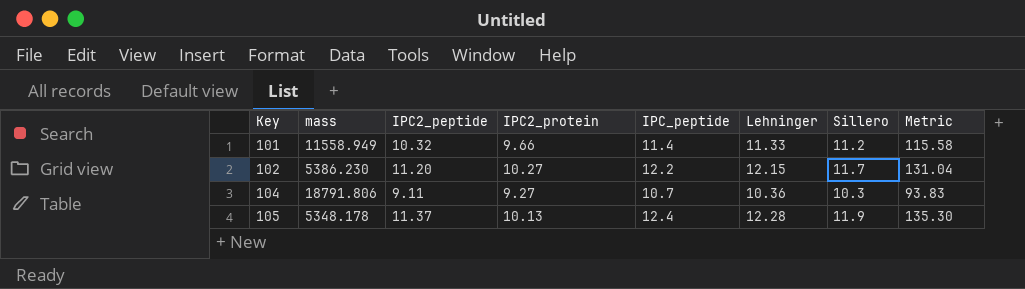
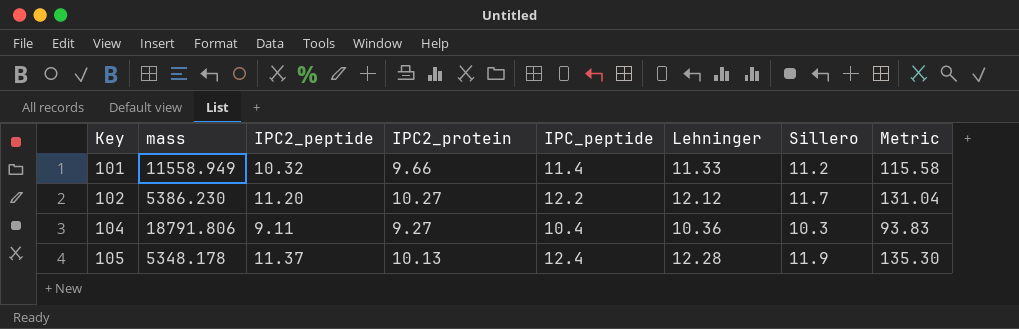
102 | Lehninger: 12.15 -> 12.12
104 | IPC_peptide: 10.7 -> 10.4

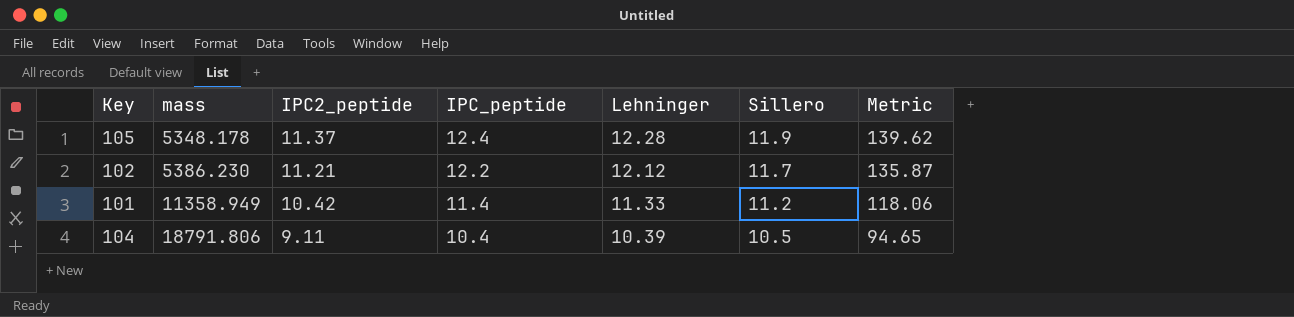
row order: Key ascending -> mass ascending
column IPC2_protein | position: 4 -> none
column Metric | formula: [IPC2_peptide] * [Sillero] -> [IPC2_peptide] * [Lehninger]
102 | IPC2_peptide: 11.20 -> 11.21
101 | mass: 11558.949 -> 11358.949
101 | IPC2_peptide: 10.32 -> 10.42
104 | Lehninger: 10.36 -> 10.39
104 | Sillero: 10.3 -> 10.5

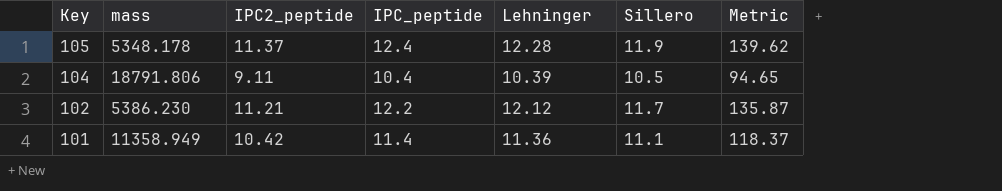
row order: mass ascending -> Key descending
101 | Lehninger: 11.33 -> 11.36
101 | Sillero: 11.2 -> 11.1
101 | Metric: 118.06 -> 118.37

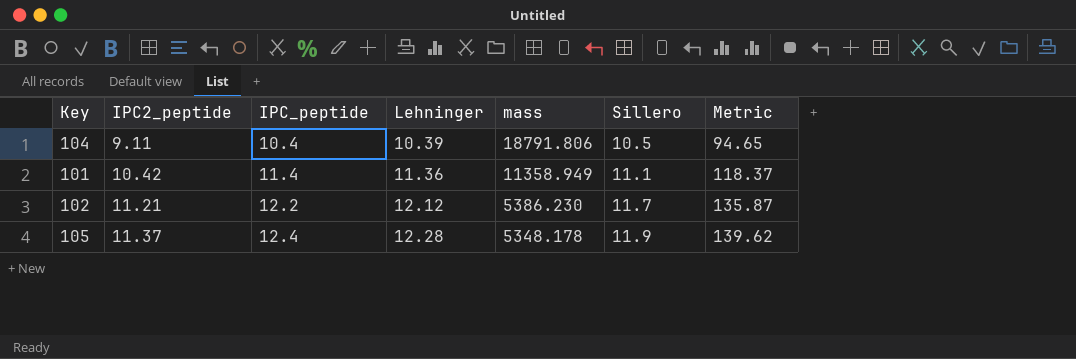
row order: Key descending -> IPC2_peptide ascending
column mass | position: 2 -> 5

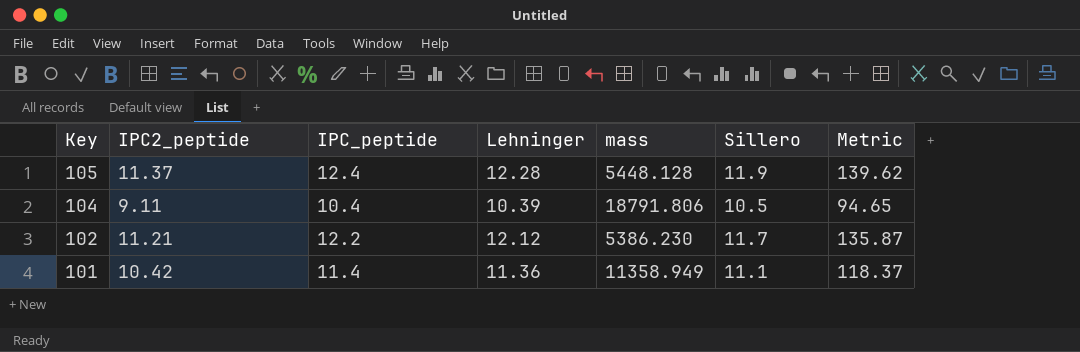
row order: IPC2_peptide ascending -> Key descending
105 | mass: 5348.178 -> 5448.128

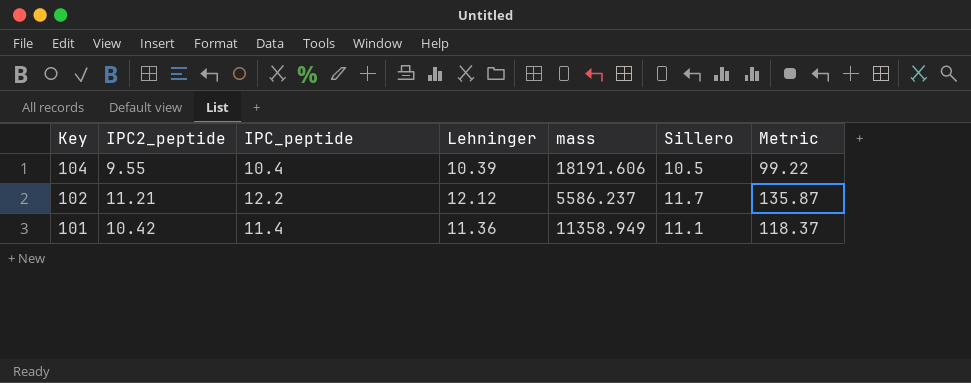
row 105: 11.37 | 12.4 | 12.28 | 5448.128 | 11.9 | 139.62 -> none
104 | IPC2_peptide: 9.11 -> 9.55
104 | mass: 18791.806 -> 18191.606
104 | Metric: 94.65 -> 99.22
102 | mass: 5386.230 -> 5586.237

